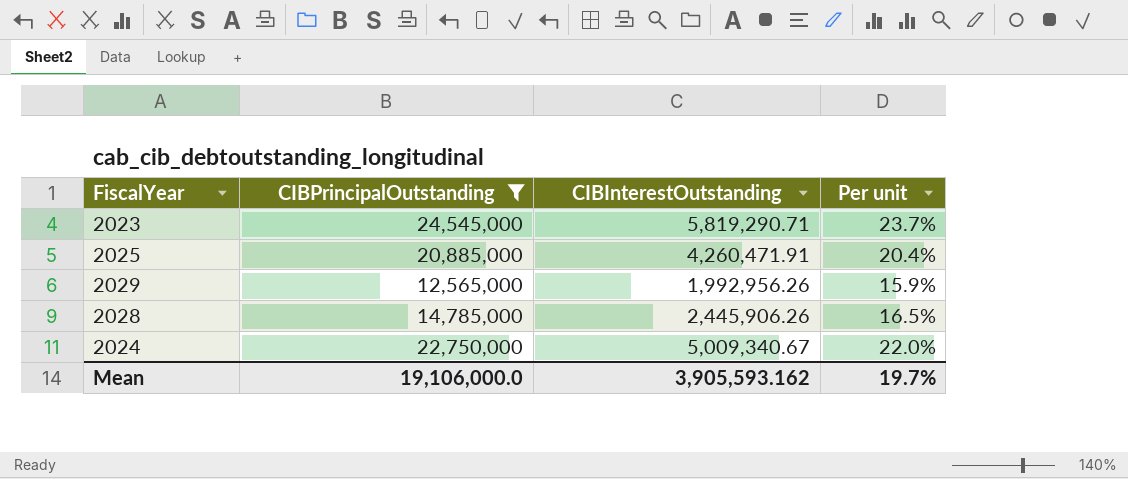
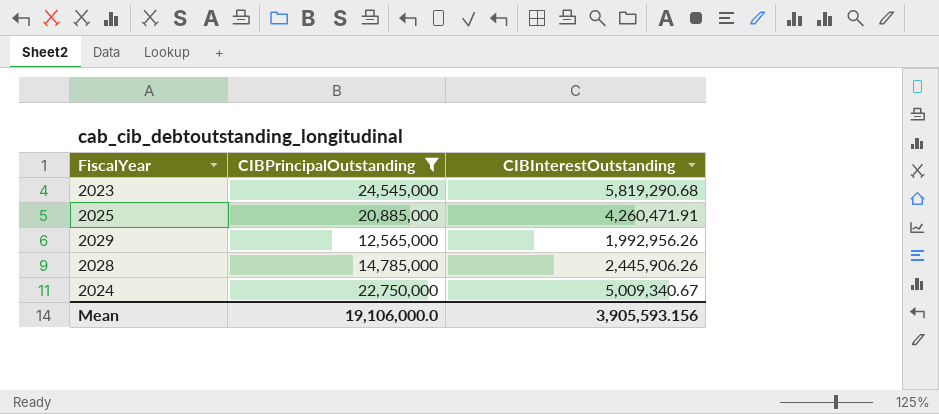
column Per unit | formula: [CIBInterestOutstanding] / [CIBPrincipalOutstanding] -> none
2023 | CIBInterestOutstanding: 5,819,290.71 -> 5,819,290.68
Mean | CIBInterestOutstanding: 3,905,593.162 -> 3,905,593.156

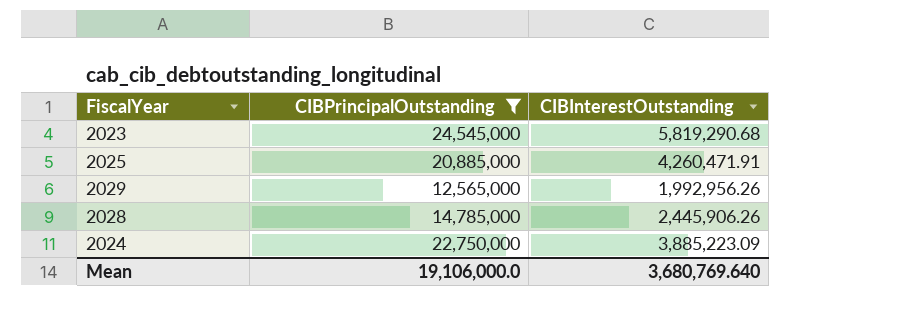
2024 | CIBInterestOutstanding: 5,009,340.67 -> 3,885,223.09
Mean | CIBInterestOutstanding: 3,905,593.156 -> 3,680,769.640

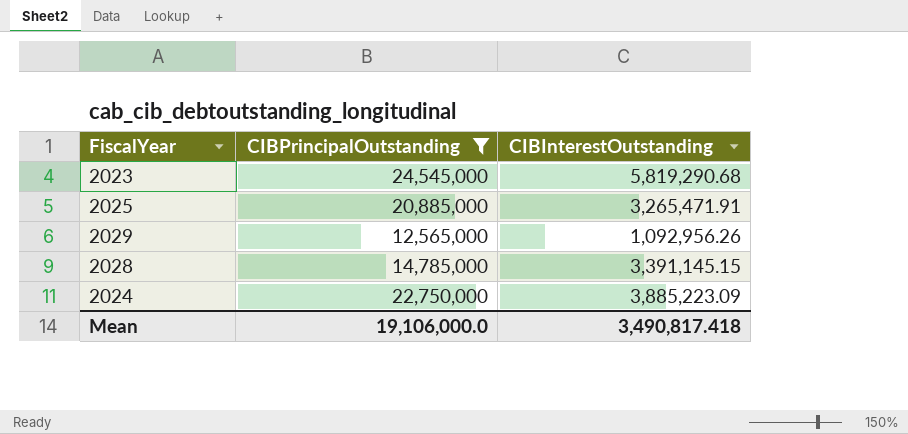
2025 | CIBInterestOutstanding: 4,260,471.91 -> 3,265,471.91
2029 | CIBInterestOutstanding: 1,992,956.26 -> 1,092,956.26
2028 | CIBInterestOutstanding: 2,445,906.26 -> 3,391,145.15
Mean | CIBInterestOutstanding: 3,680,769.640 -> 3,490,817.418

